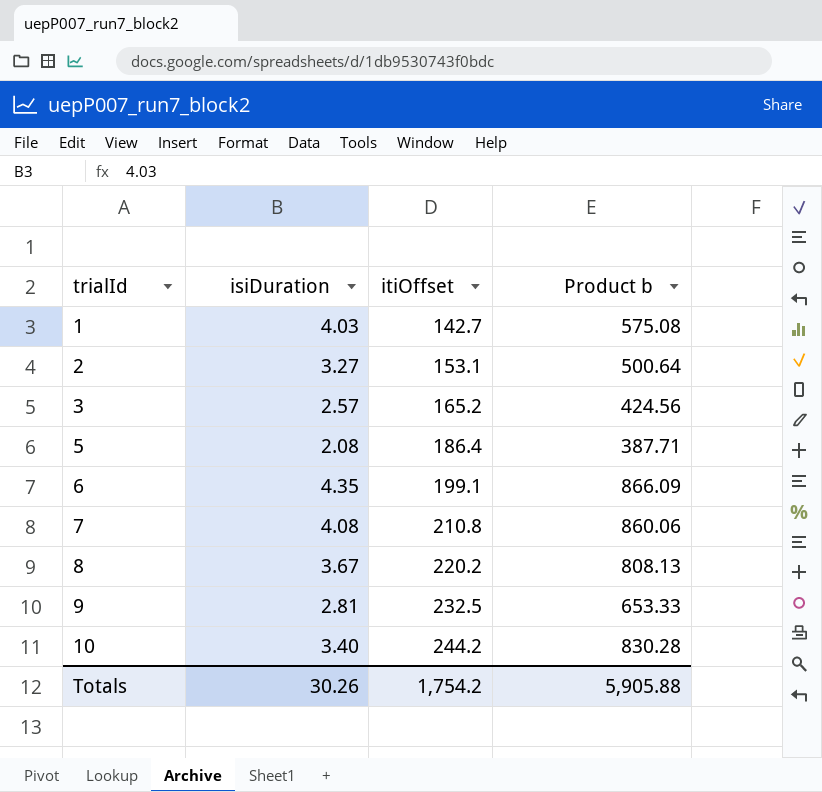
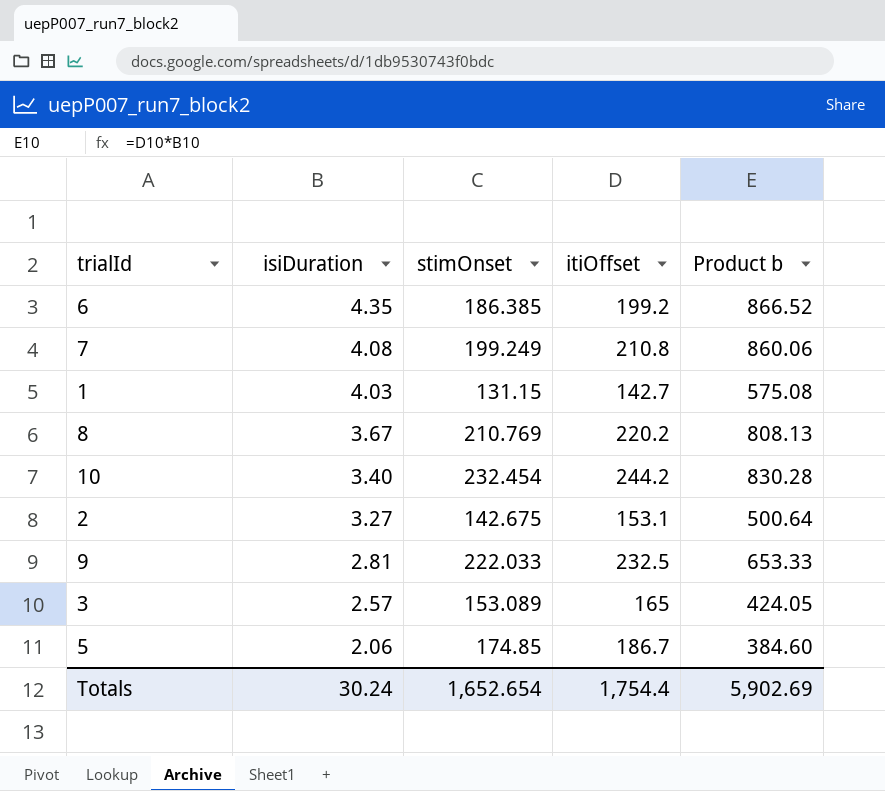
row order: trialId ascending -> isiDuration descending
column stimOnset | position: none -> 3
6 | itiOffset: 199.1 -> 199.2
6 | Product b: 866.09 -> 866.52
3 | itiOffset: 165.2 -> 165
3 | Product b: 424.56 -> 424.05
5 | isiDuration: 2.08 -> 2.06
5 | itiOffset: 186.4 -> 186.7
5 | Product b: 387.71 -> 384.60
Totals | isiDuration: 30.26 -> 30.24
Totals | itiOffset: 1,754.2 -> 1,754.4
Totals | Product b: 5,905.88 -> 5,902.69

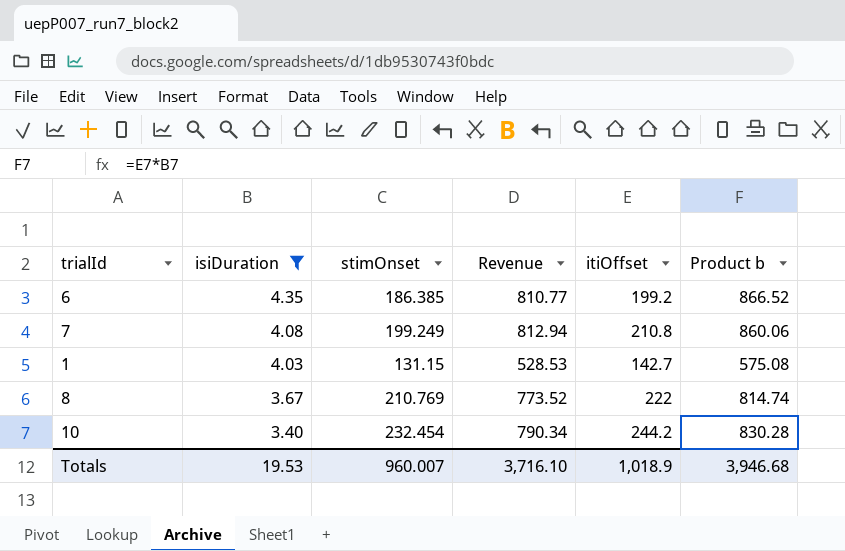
filter: none -> isiDuration >= 3.40
column Revenue | formula: none -> [isiDuration] * [stimOnset]
8 | itiOffset: 220.2 -> 222
8 | Product b: 808.13 -> 814.74
Totals | isiDuration: 30.24 -> 19.53
Totals | stimOnset: 1,652.654 -> 960.007
Totals | itiOffset: 1,754.4 -> 1,018.9
Totals | Product b: 5,902.69 -> 3,946.68

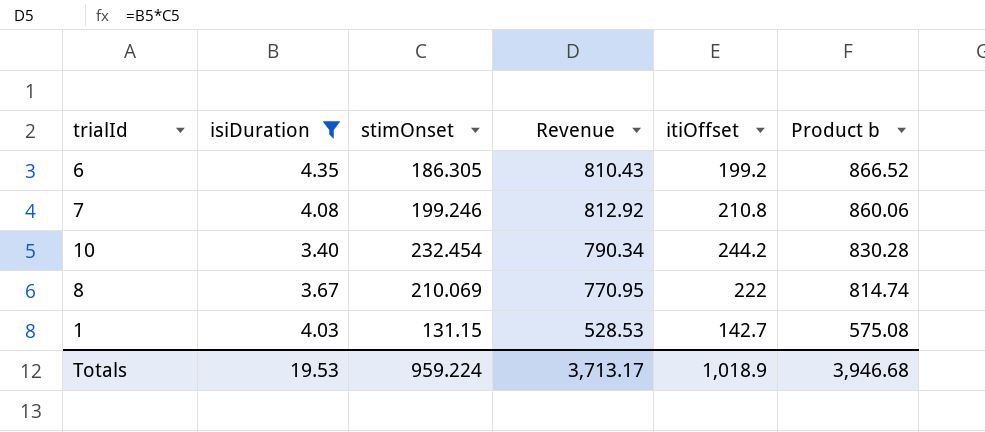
row order: isiDuration descending -> Product b descending
6 | stimOnset: 186.385 -> 186.305
6 | Revenue: 810.77 -> 810.43
7 | stimOnset: 199.249 -> 199.246
7 | Revenue: 812.94 -> 812.92
8 | stimOnset: 210.769 -> 210.069
8 | Revenue: 773.52 -> 770.95
Totals | stimOnset: 960.007 -> 959.224
Totals | Revenue: 3,716.10 -> 3,713.17

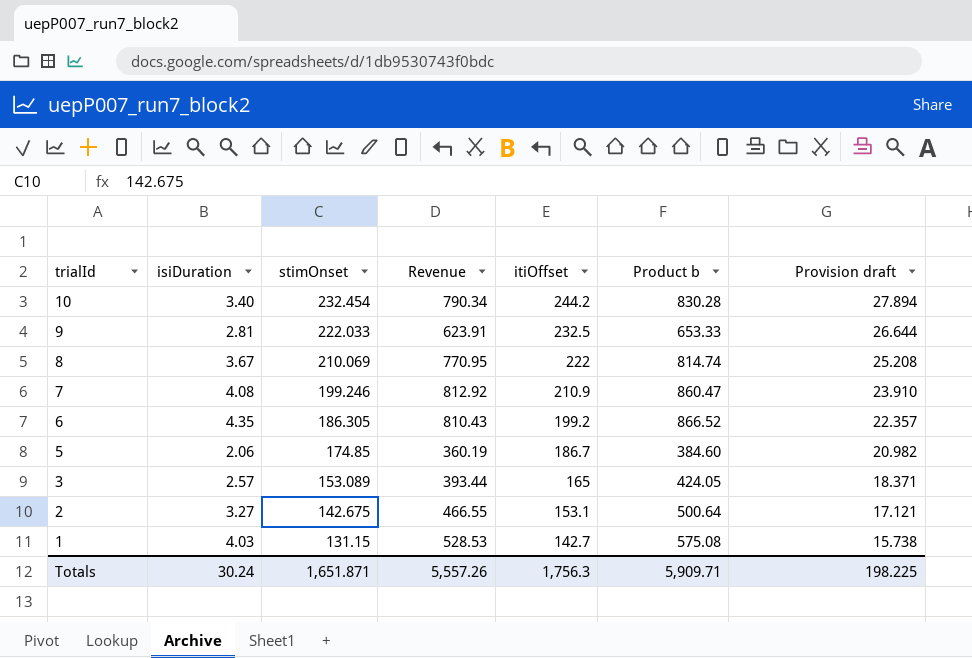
filter: isiDuration >= 3.40 -> none
row order: Product b descending -> trialId descending
column Provision draft | formula: none -> [stimOnset] * 0.12
7 | itiOffset: 210.8 -> 210.9
7 | Product b: 860.06 -> 860.47
Totals | isiDuration: 19.53 -> 30.24
Totals | stimOnset: 959.224 -> 1,651.871
Totals | Revenue: 3,713.17 -> 5,557.26
Totals | itiOffset: 1,018.9 -> 1,756.3
Totals | Product b: 3,946.68 -> 5,909.71

